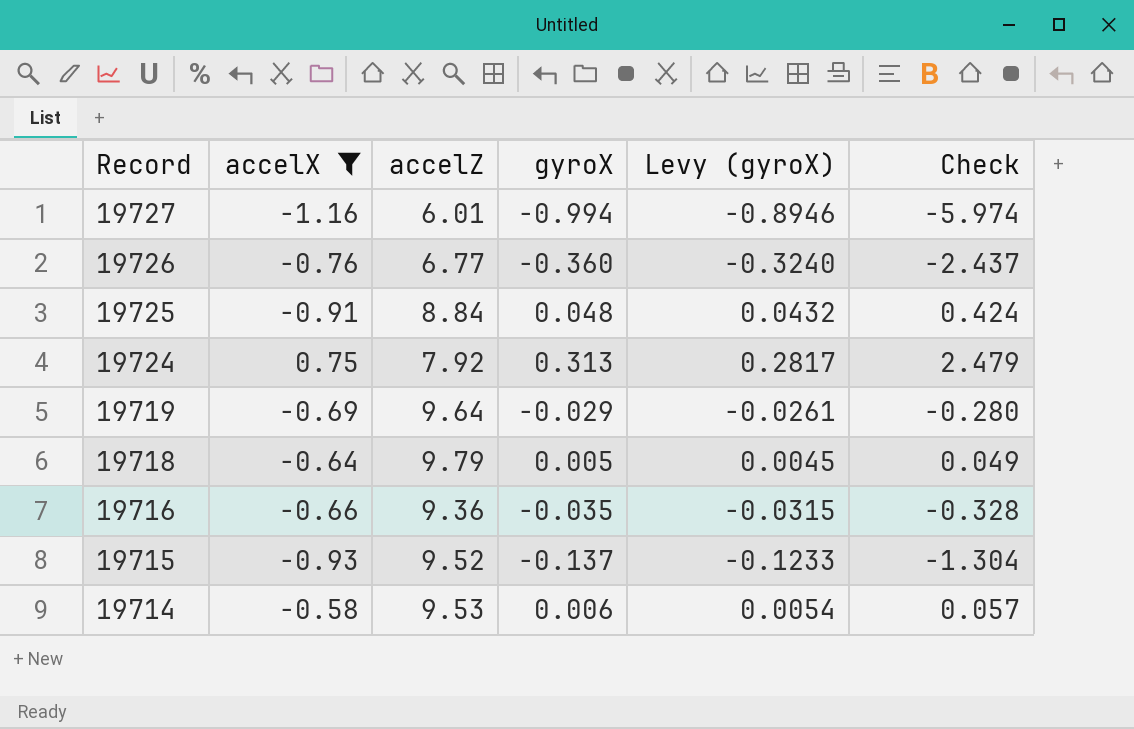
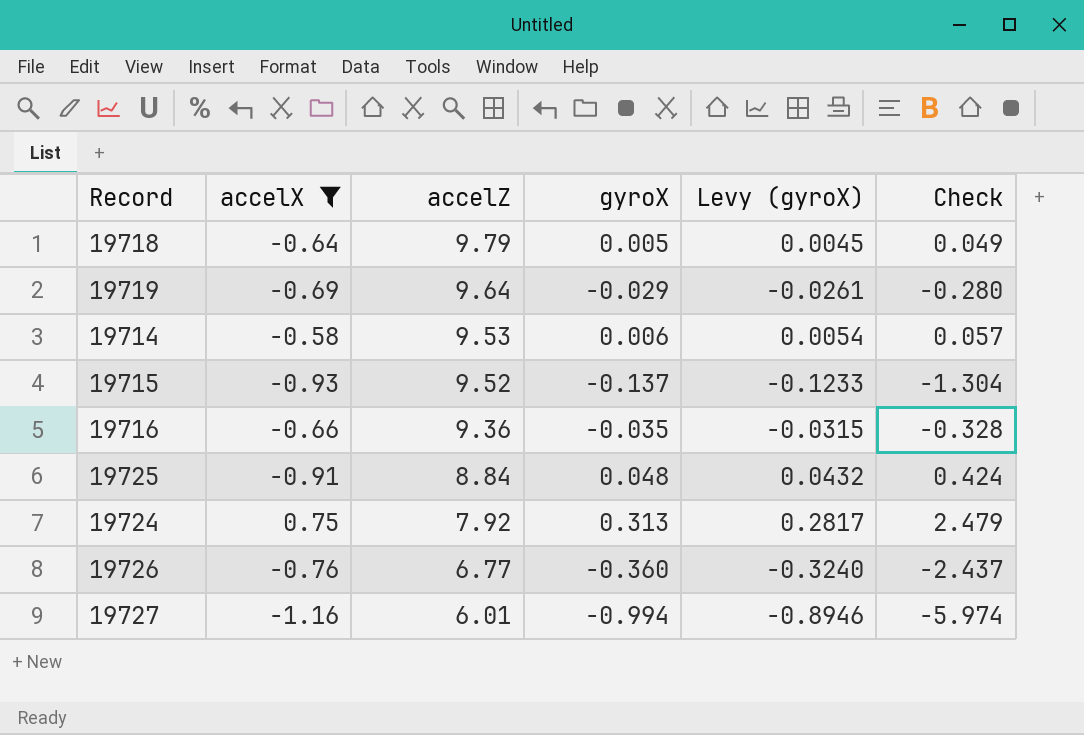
row order: Record descending -> accelZ descending

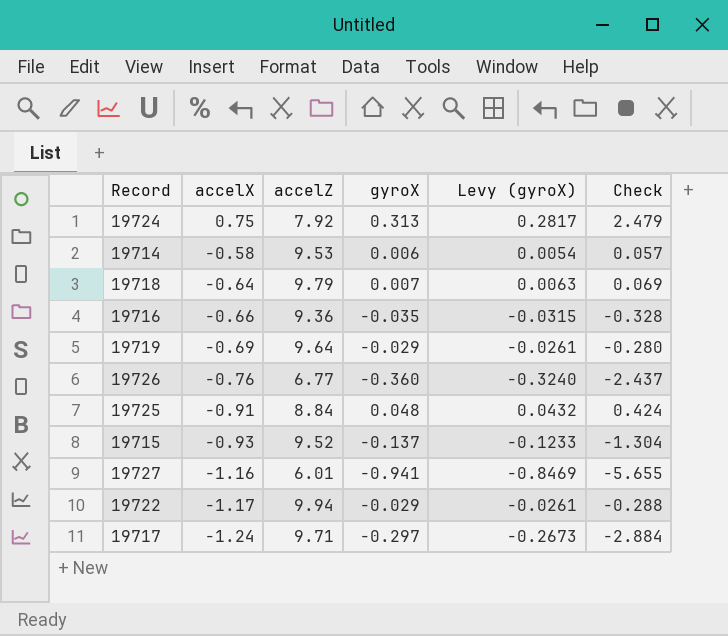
filter: accelX >= -1.16 -> none
row order: accelZ descending -> accelX descending
19718 | gyroX: 0.005 -> 0.007
19718 | Levy (gyroX): 0.0045 -> 0.0063
19718 | Check: 0.049 -> 0.069
19727 | gyroX: -0.994 -> -0.941
19727 | Levy (gyroX): -0.8946 -> -0.8469
19727 | Check: -5.974 -> -5.655

